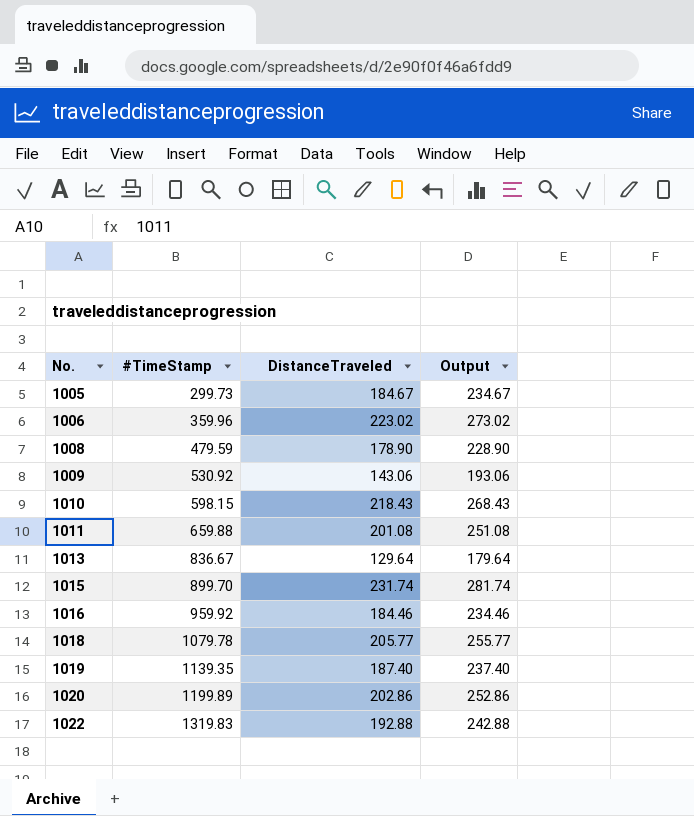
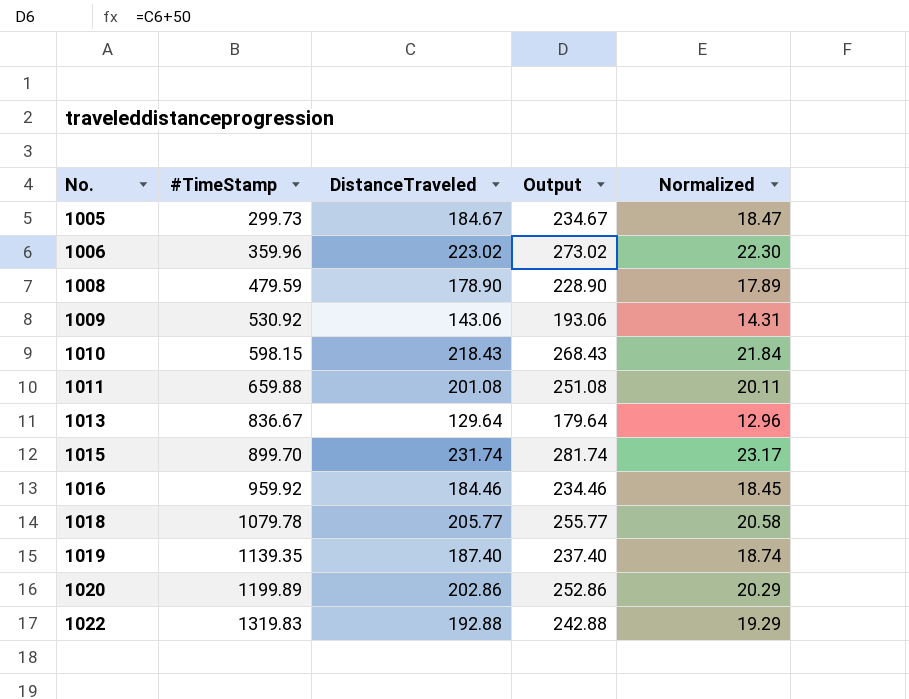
column Normalized | formula: none -> [DistanceTraveled] * 0.1

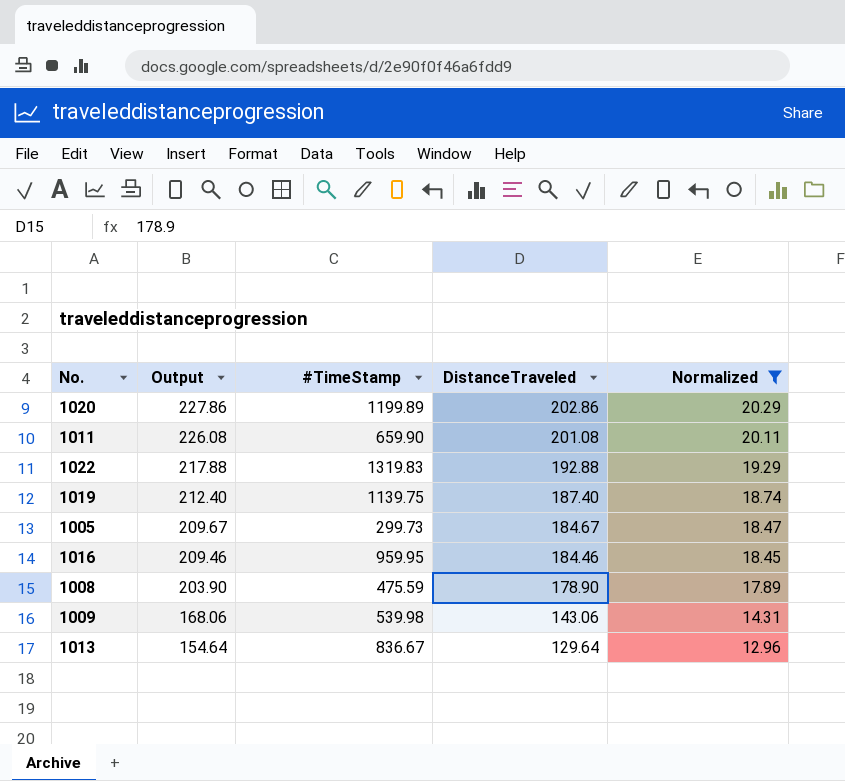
filter: none -> Normalized <= 20.29
row order: No. ascending -> Output descending
column Output | formula: [DistanceTraveled] + 50 -> [DistanceTraveled] + 25
column Output | position: 4 -> 2
1011 | #TimeStamp: 659.88 -> 659.90
1019 | #TimeStamp: 1139.35 -> 1139.75
1016 | #TimeStamp: 959.92 -> 959.95
1008 | #TimeStamp: 479.59 -> 475.59
1009 | #TimeStamp: 530.92 -> 539.98

